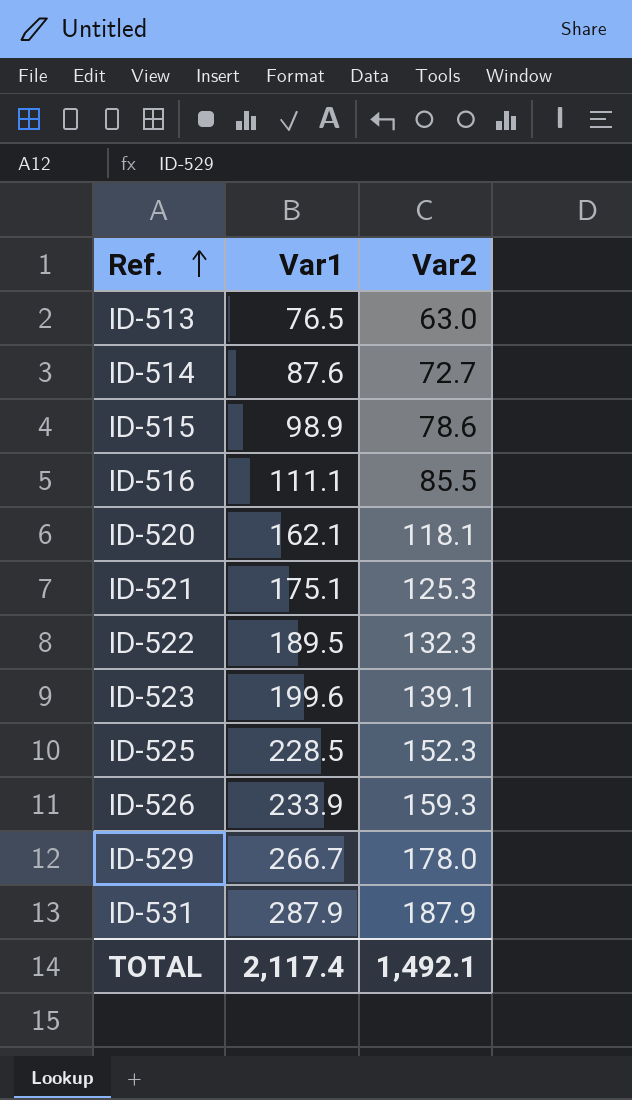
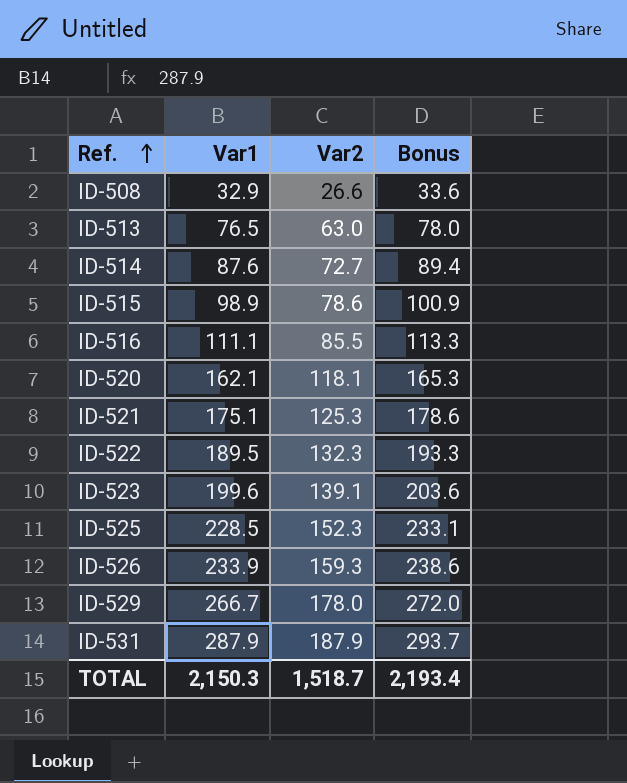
column Bonus | formula: none -> [Var1] * 1.02
row ID-508: none -> 32.9 | 26.6 | 33.6
TOTAL | Var1: 2,117.4 -> 2,150.3
TOTAL | Var2: 1,492.1 -> 1,518.7

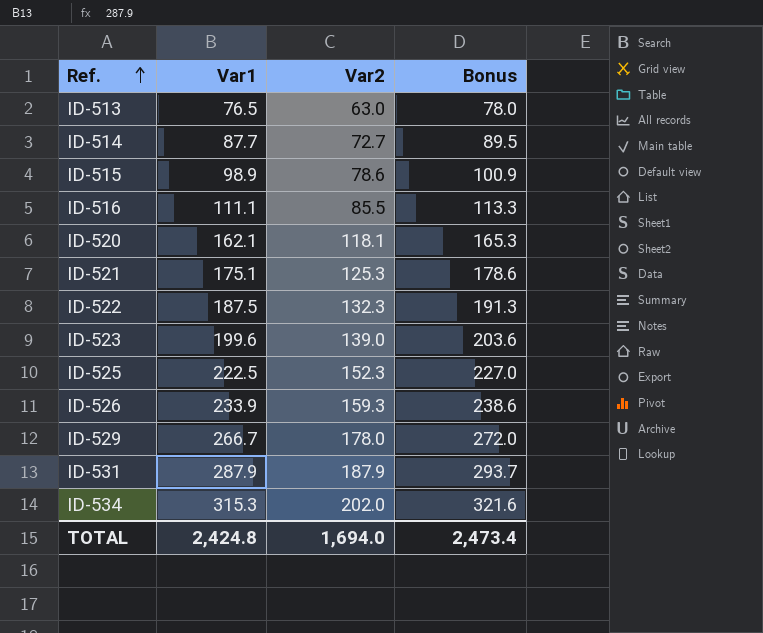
row ID-508: 32.9 | 26.6 | 33.6 -> none
ID-514 | Var1: 87.6 -> 87.7
ID-514 | Bonus: 89.4 -> 89.5
ID-522 | Var1: 189.5 -> 187.5
ID-522 | Bonus: 193.3 -> 191.3
ID-523 | Var2: 139.1 -> 139.0
ID-525 | Var1: 228.5 -> 222.5
ID-525 | Bonus: 233.1 -> 227.0
row ID-534: none -> 315.3 | 202.0 | 321.6
TOTAL | Var1: 2,150.3 -> 2,424.8
TOTAL | Var2: 1,518.7 -> 1,694.0
TOTAL | Bonus: 2,193.4 -> 2,473.4

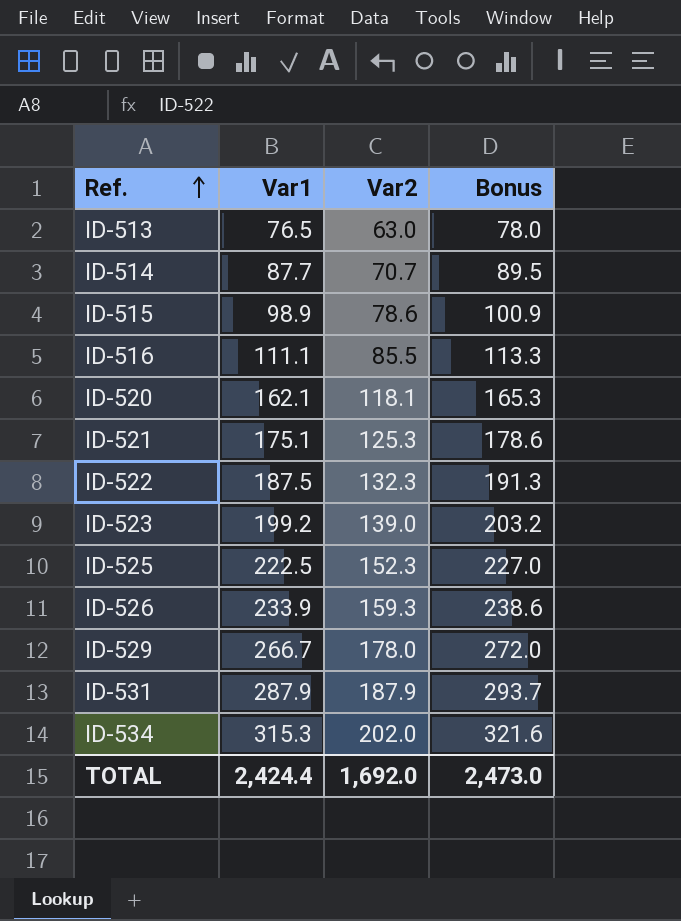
ID-514 | Var2: 72.7 -> 70.7
ID-523 | Var1: 199.6 -> 199.2
ID-523 | Bonus: 203.6 -> 203.2
TOTAL | Var1: 2,424.8 -> 2,424.4
TOTAL | Var2: 1,694.0 -> 1,692.0
TOTAL | Bonus: 2,473.4 -> 2,473.0

